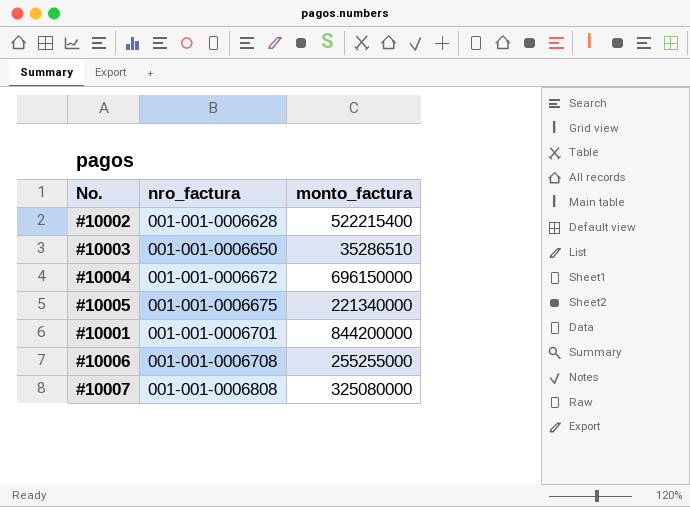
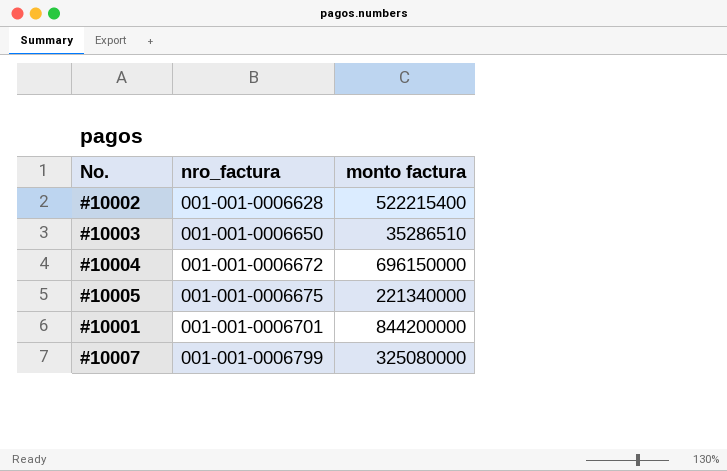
column name: monto_factura -> monto factura
row #10006: 001-001-0006708 | 255255000 -> none
#10007 | nro_factura: 001-001-0006808 -> 001-001-0006799

